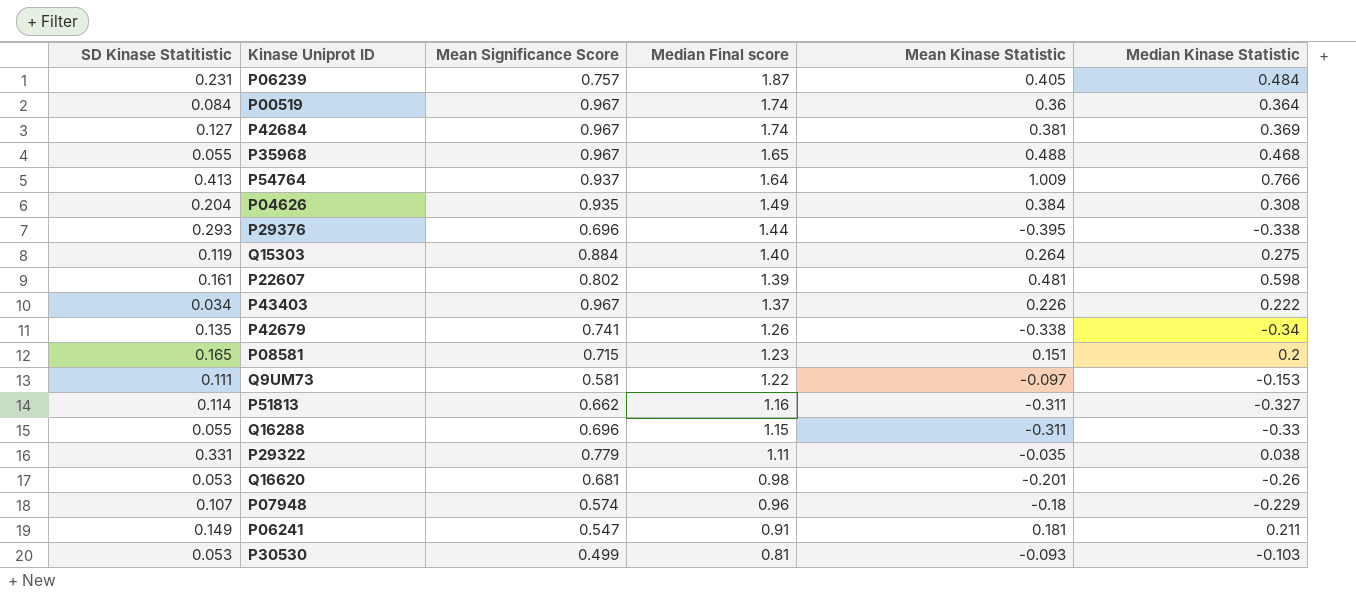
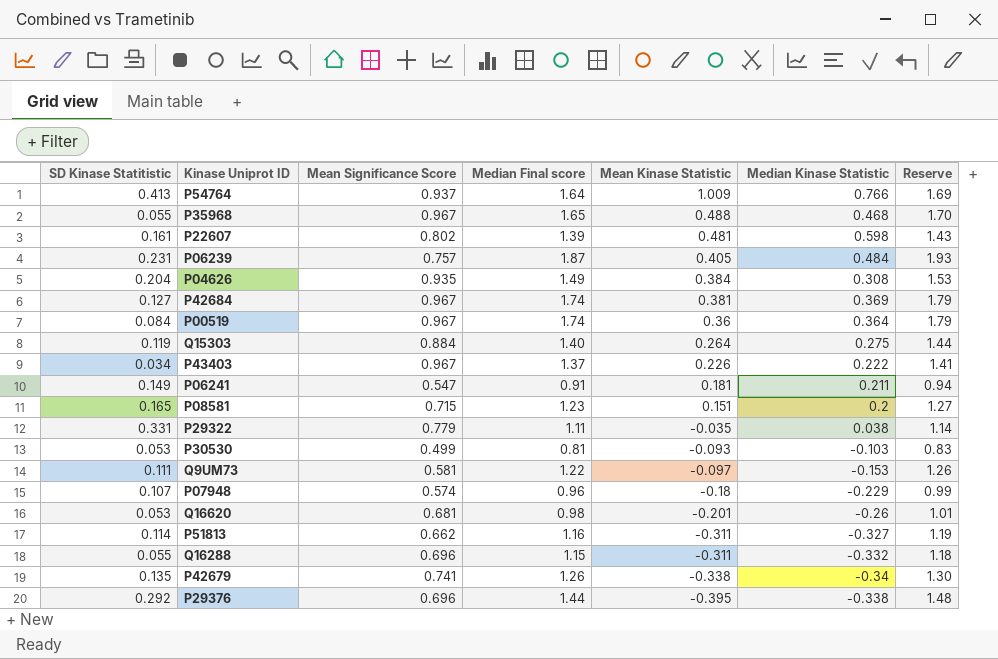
row order: Median Final score descending -> Mean Kinase Statistic descending
column Reserve | formula: none -> [Median Final score] * 1.03
Q16288 | Median Kinase Statistic: -0.33 -> -0.332
P29376 | SD Kinase Statitistic: 0.293 -> 0.292

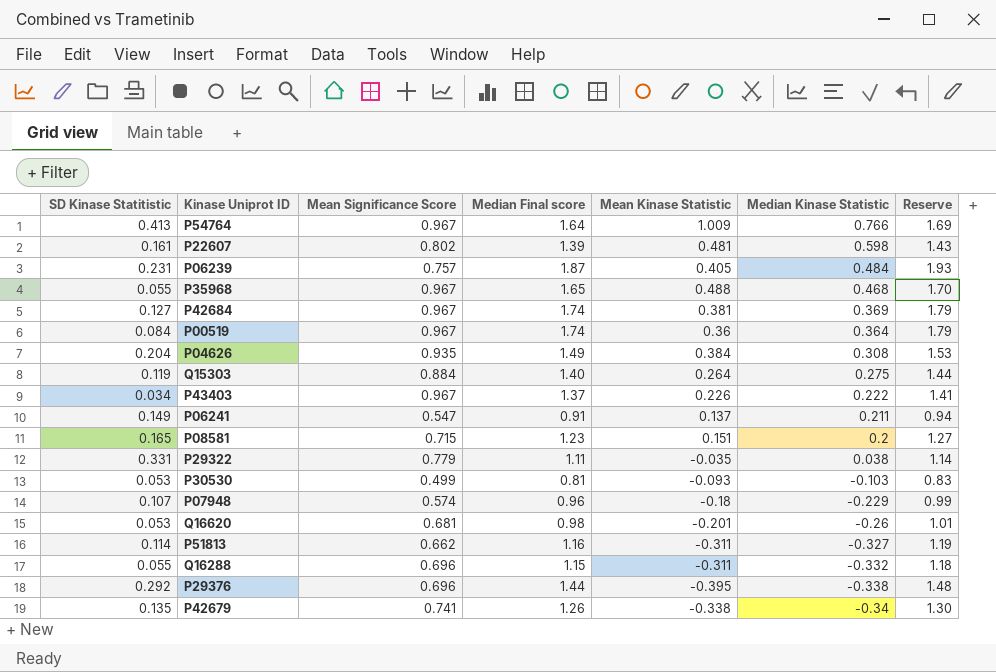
row order: Mean Kinase Statistic descending -> Median Kinase Statistic descending
row Q9UM73: 0.111 | 0.581 | 1.22 | -0.097 | -0.153 | 1.26 -> none
P54764 | Mean Significance Score: 0.937 -> 0.967
P06241 | Mean Kinase Statistic: 0.181 -> 0.137

